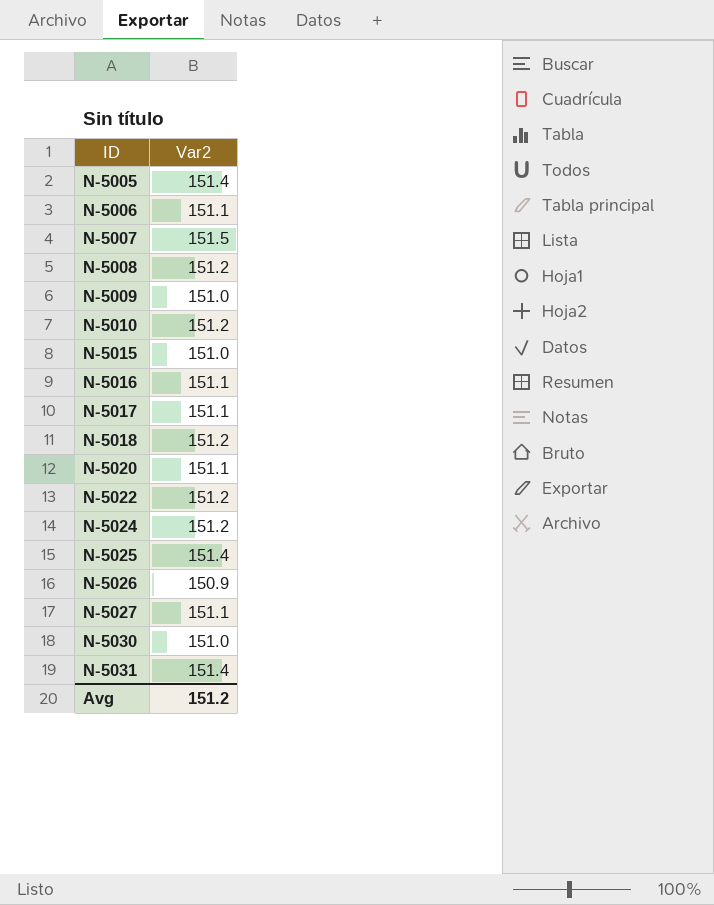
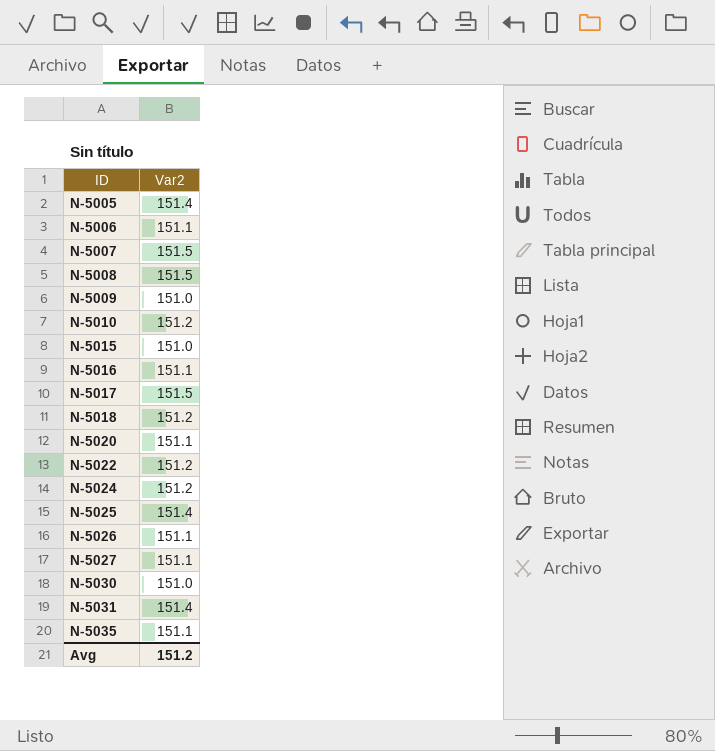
N-5008 | Var2: 151.2 -> 151.5
N-5017 | Var2: 151.1 -> 151.5
N-5026 | Var2: 150.9 -> 151.1
row N-5035: none -> 151.1

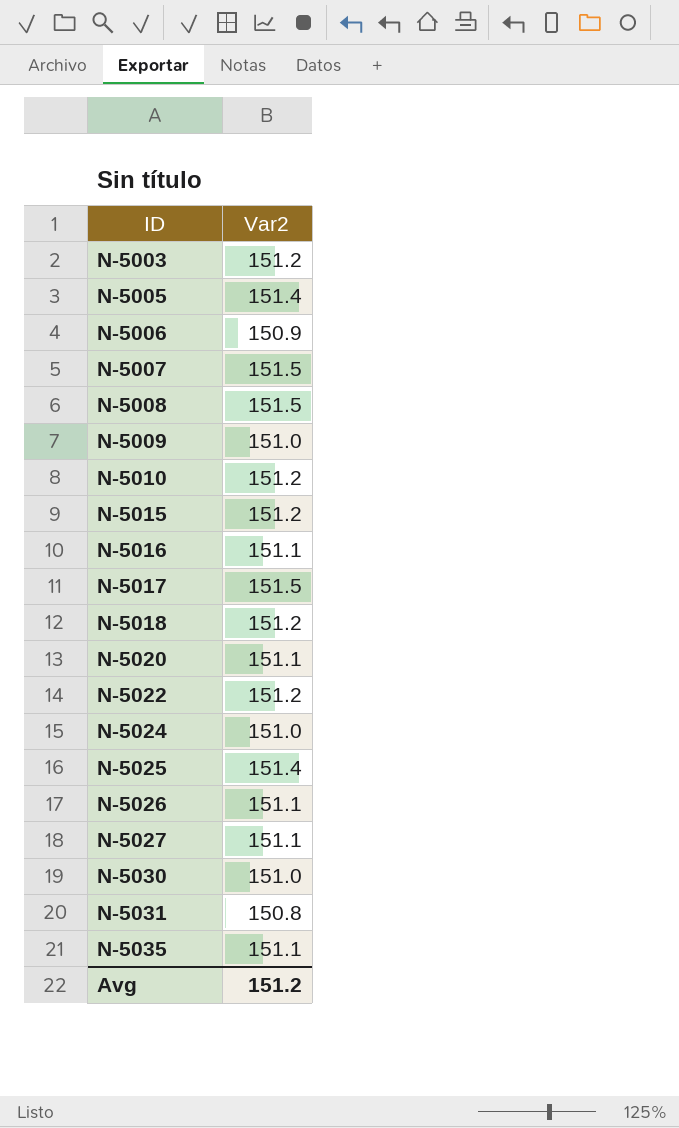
row N-5003: none -> 151.2
N-5006 | Var2: 151.1 -> 150.9
N-5015 | Var2: 151.0 -> 151.2
N-5024 | Var2: 151.2 -> 151.0
N-5031 | Var2: 151.4 -> 150.8

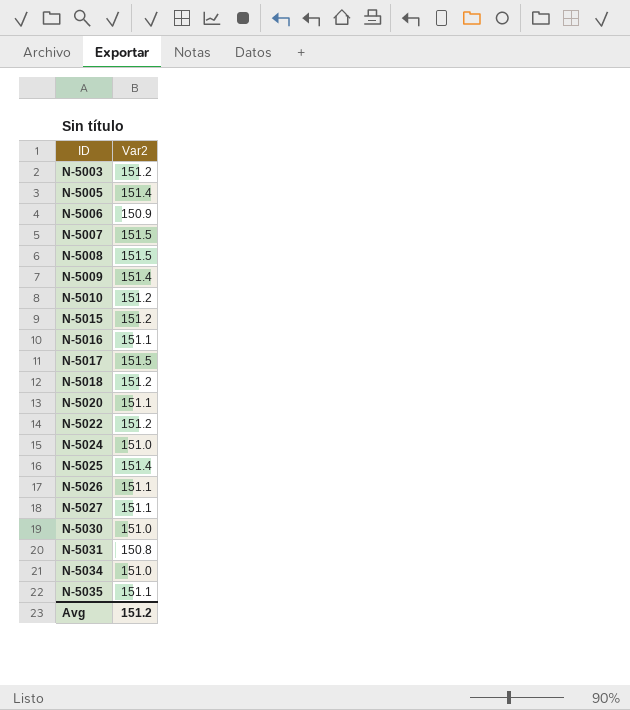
N-5009 | Var2: 151.0 -> 151.4
row N-5034: none -> 151.0

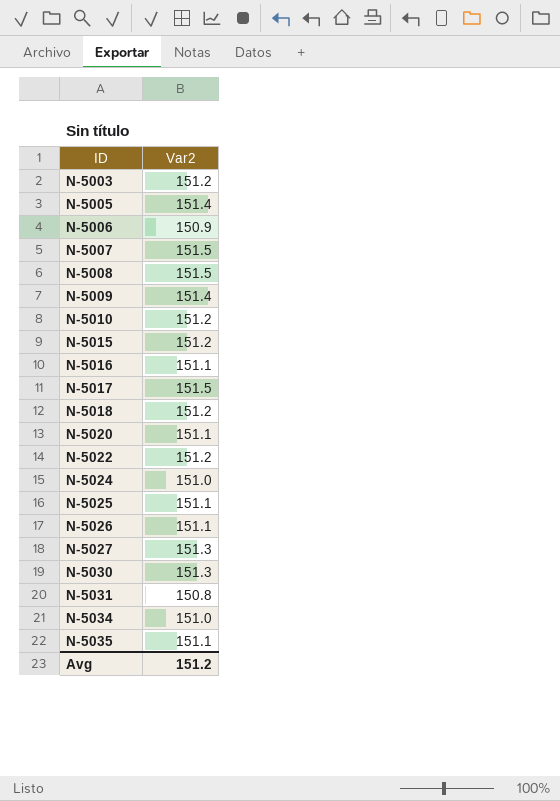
N-5025 | Var2: 151.4 -> 151.1
N-5027 | Var2: 151.1 -> 151.3
N-5030 | Var2: 151.0 -> 151.3

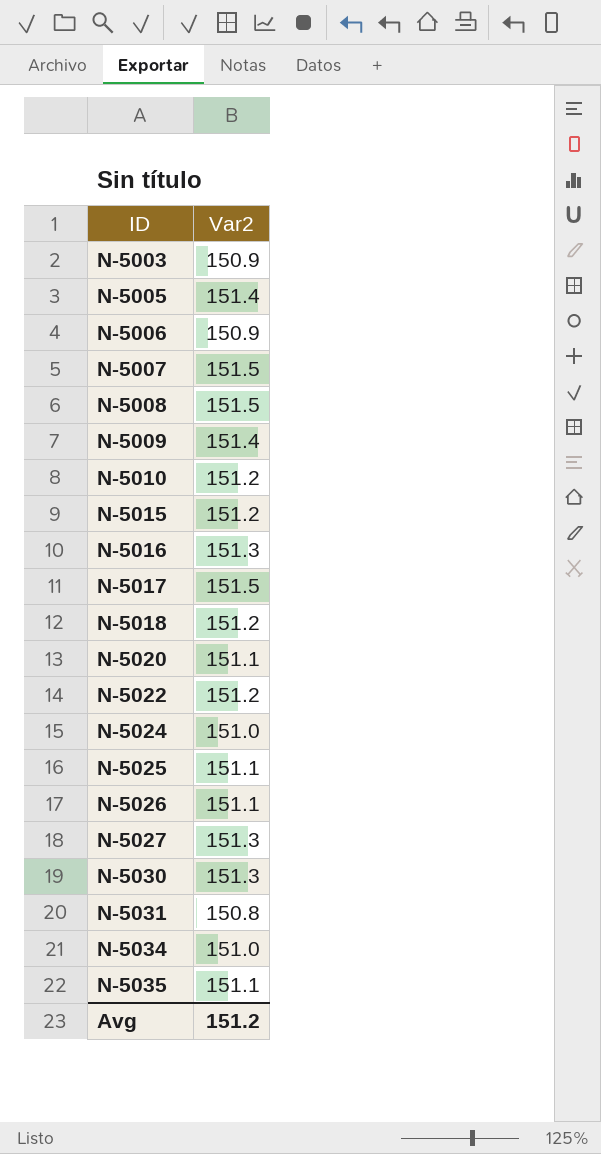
N-5003 | Var2: 151.2 -> 150.9
N-5016 | Var2: 151.1 -> 151.3

